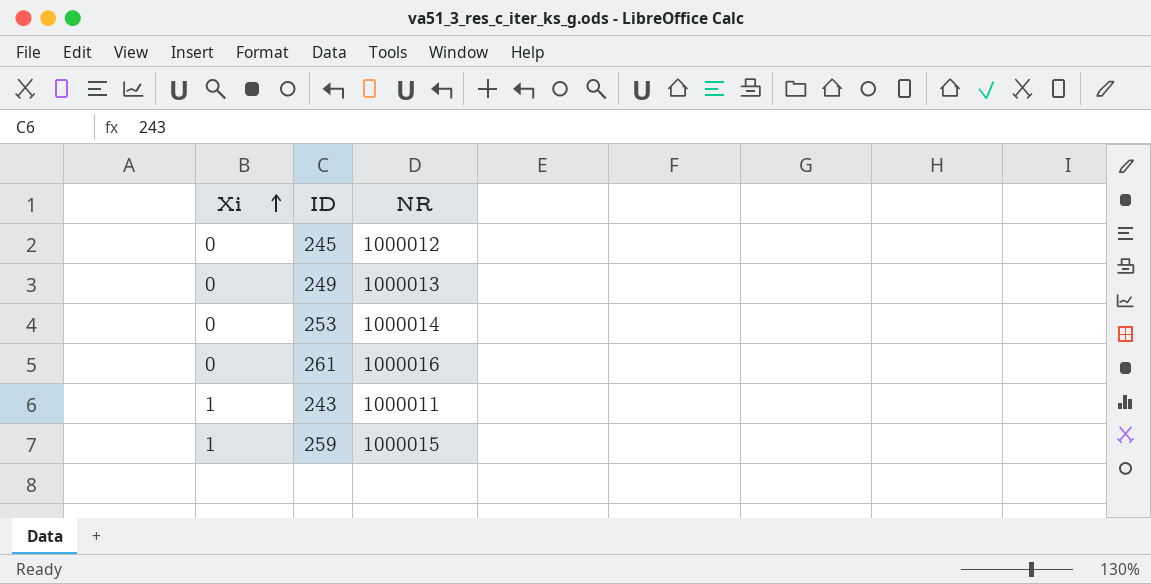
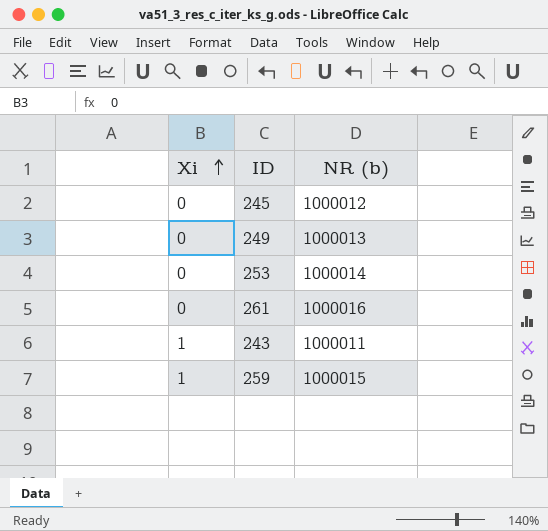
column name: NR -> NR (b)

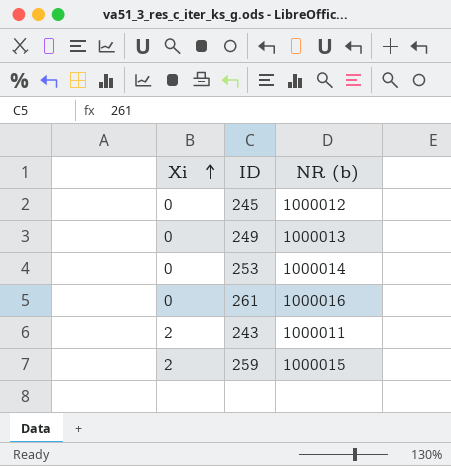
243 | Xi: 1 -> 2
259 | Xi: 1 -> 2

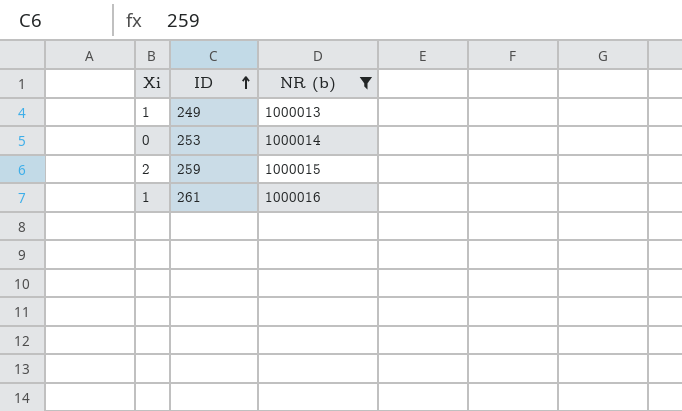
filter: none -> NR (b) >= 1000013
row order: Xi ascending -> ID ascending
249 | Xi: 0 -> 1
261 | Xi: 0 -> 1

